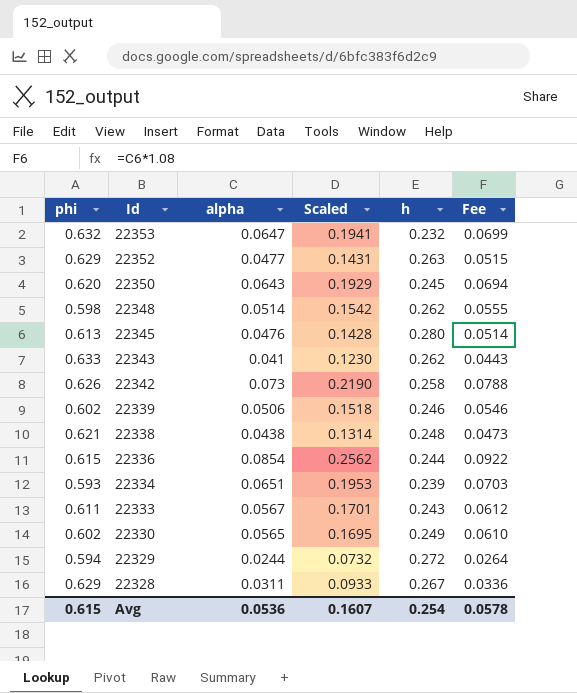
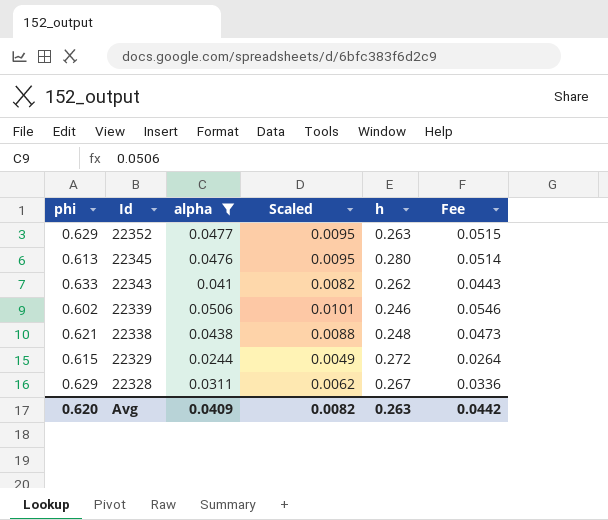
filter: none -> alpha <= 0.0506
column Scaled | formula: [alpha] * 3 -> [alpha] * 0.2
22329 | phi: 0.594 -> 0.615
Avg | phi: 0.615 -> 0.620
Avg | alpha: 0.0536 -> 0.0409
Avg | Scaled: 0.1607 -> 0.0082
Avg | h: 0.254 -> 0.263
Avg | Fee: 0.0578 -> 0.0442

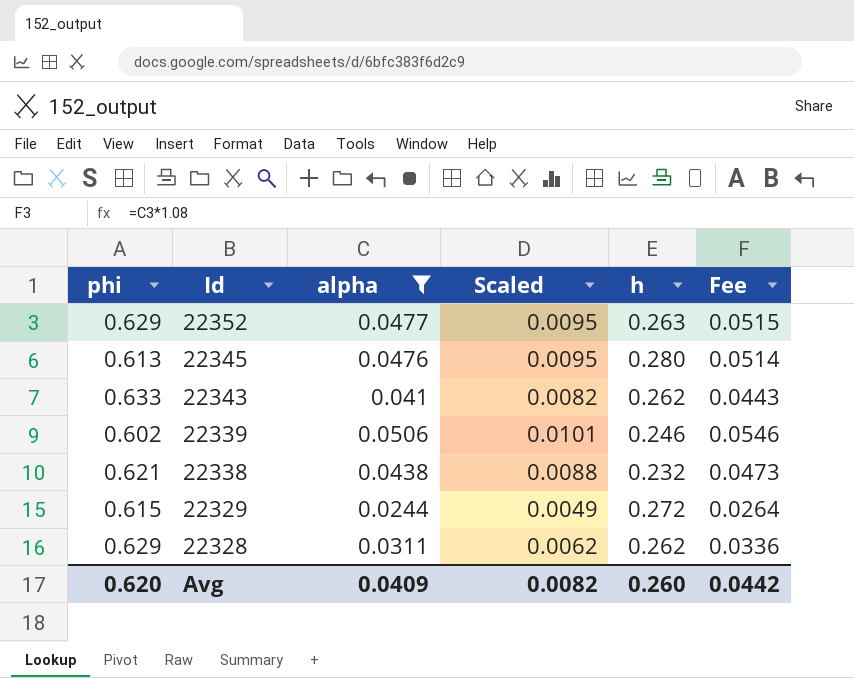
22338 | h: 0.248 -> 0.232
22328 | h: 0.267 -> 0.262
Avg | h: 0.263 -> 0.260

